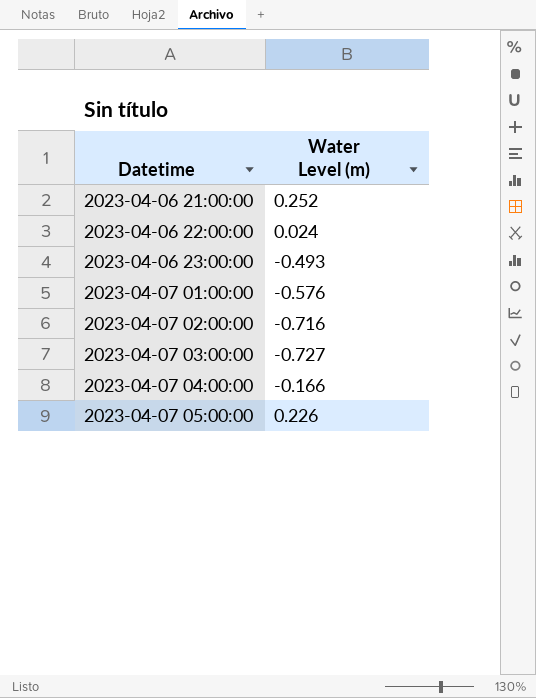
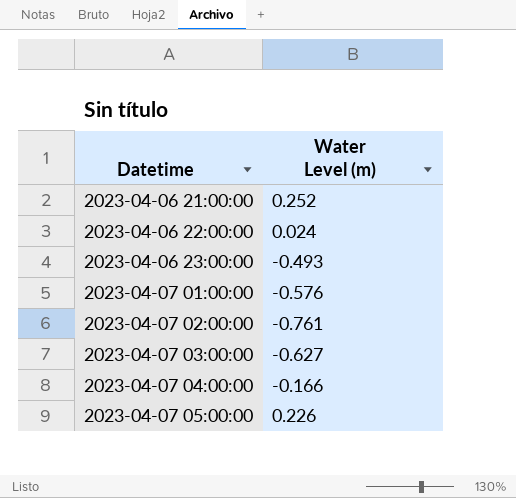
2023-04-07 02:00:00 | Water Level (m): -0.716 -> -0.761
2023-04-07 03:00:00 | Water Level (m): -0.727 -> -0.627

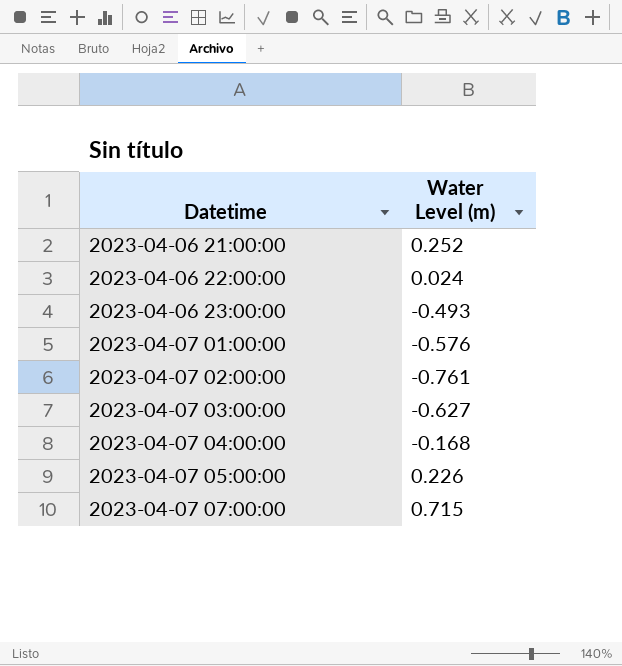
2023-04-07 04:00:00 | Water Level (m): -0.166 -> -0.168
row 2023-04-07 07:00:00: none -> 0.715

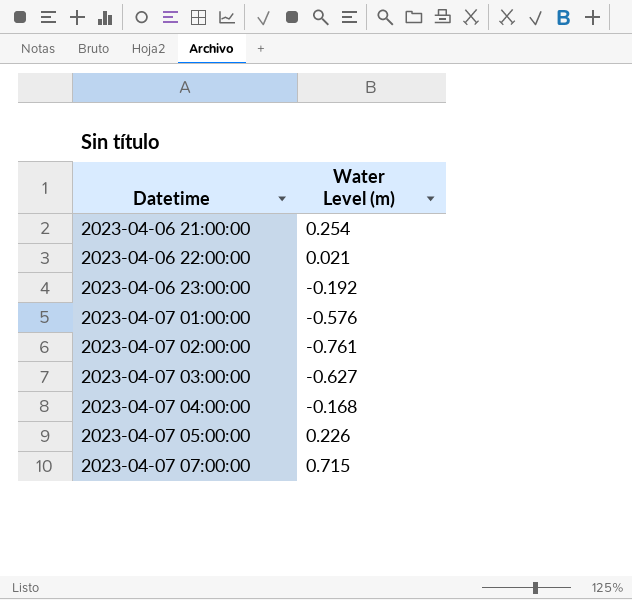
2023-04-06 21:00:00 | Water Level (m): 0.252 -> 0.254
2023-04-06 22:00:00 | Water Level (m): 0.024 -> 0.021
2023-04-06 23:00:00 | Water Level (m): -0.493 -> -0.192

